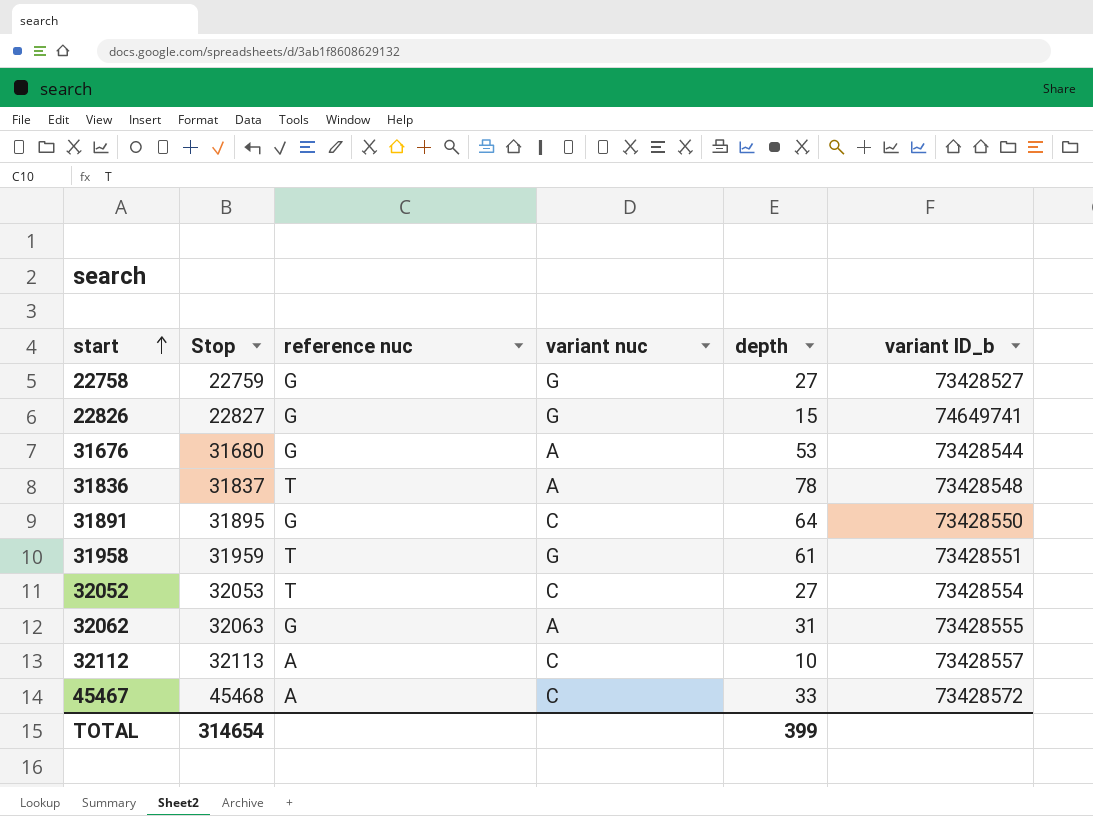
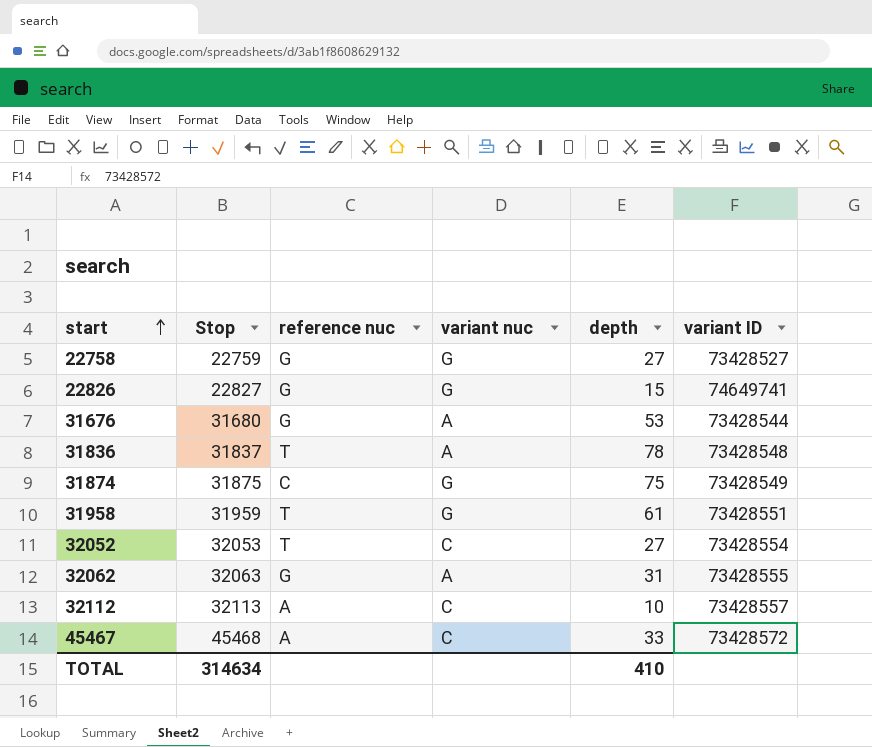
column name: variant ID_b -> variant ID
row 31891: 31895 | G | C | 64 | 73428550 -> none
row 31874: none -> 31875 | C | G | 75 | 73428549
TOTAL | Stop: 314654 -> 314634
TOTAL | depth: 399 -> 410

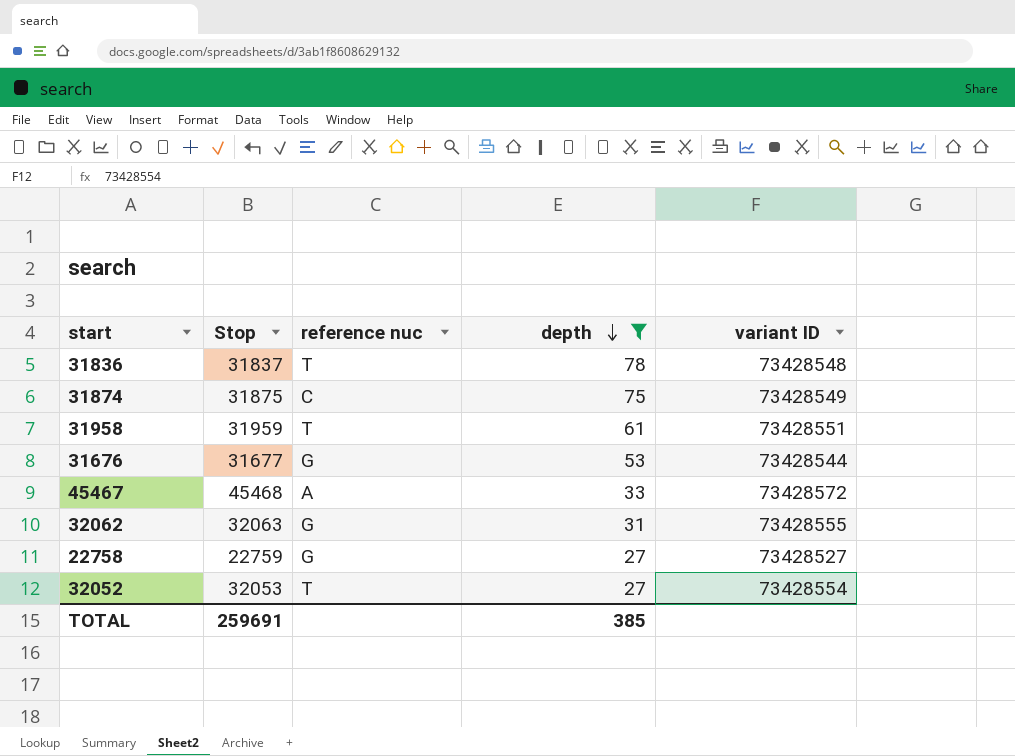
filter: none -> depth >= 27
row order: start ascending -> depth descending
column variant nuc | position: 4 -> none
31676 | Stop: 31680 -> 31677
TOTAL | Stop: 314634 -> 259691
TOTAL | depth: 410 -> 385

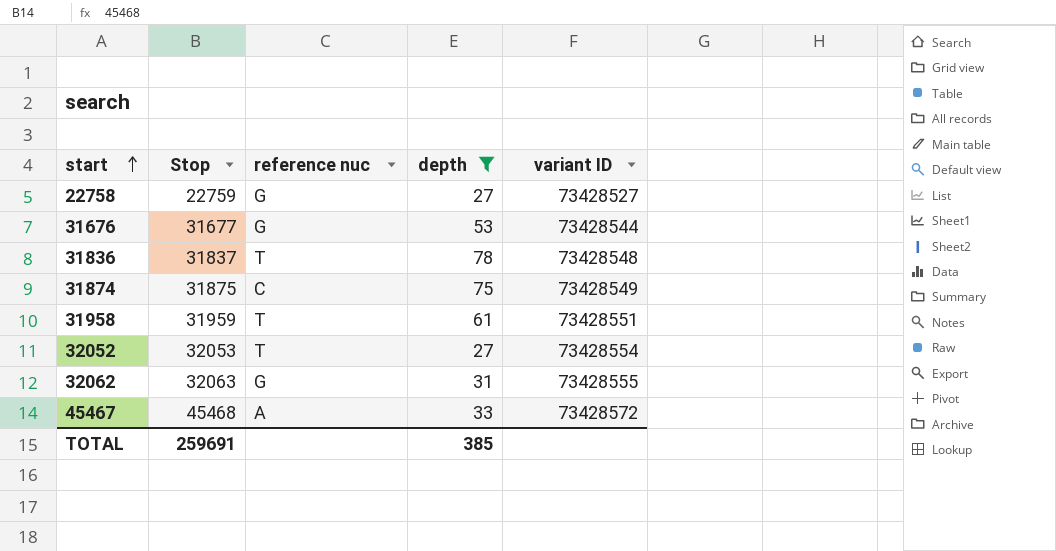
row order: depth descending -> start ascending

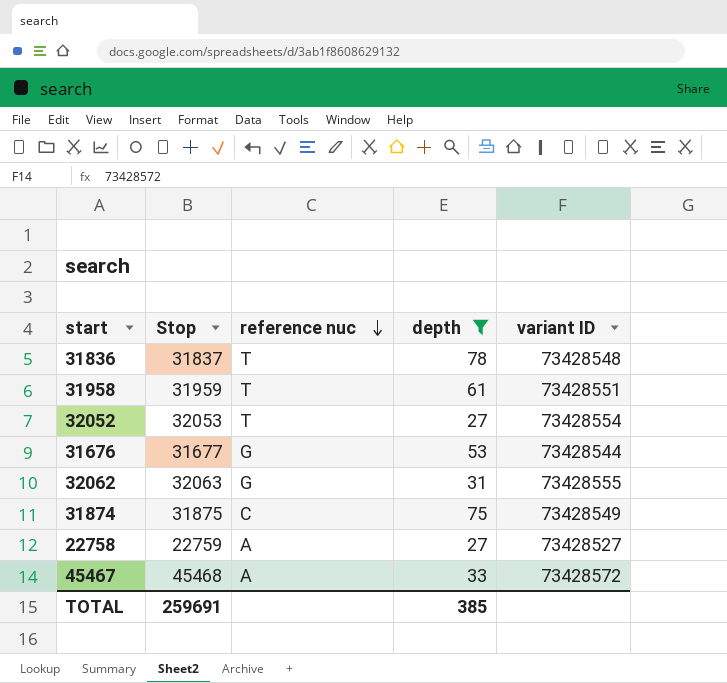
row order: start ascending -> reference nuc descending
22758 | reference nuc: G -> A

